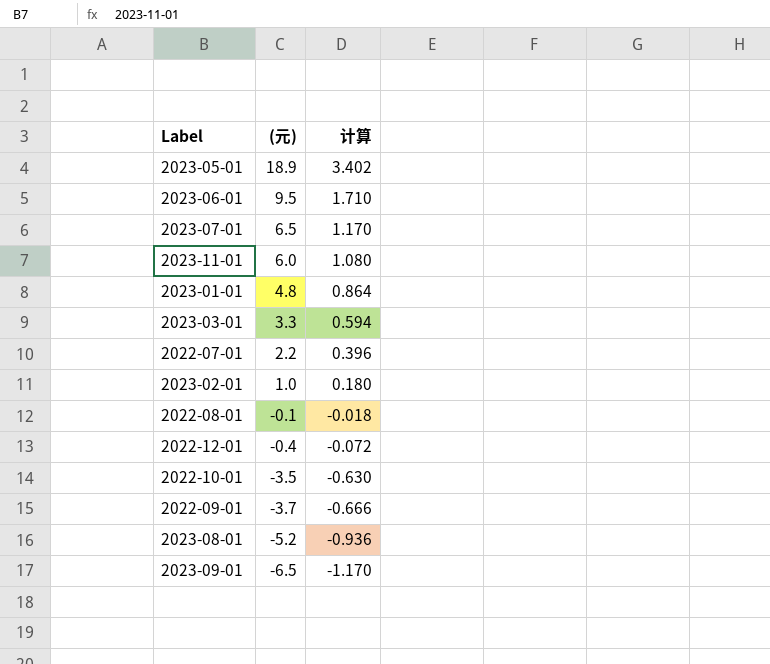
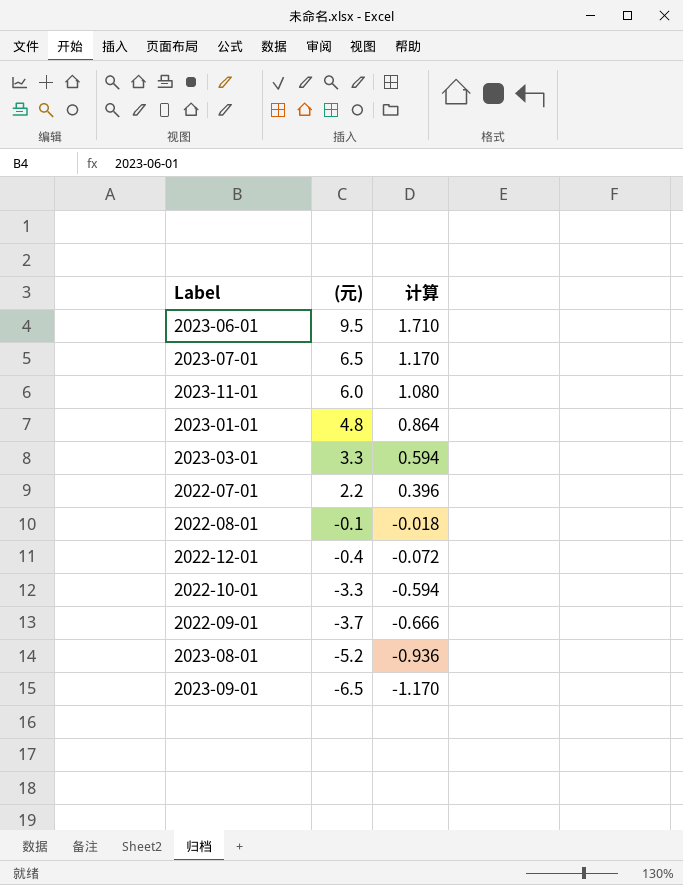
row 2023-05-01: 18.9 | 3.402 -> none
row 2023-02-01: 1.0 | 0.180 -> none
2022-10-01 | (元): -3.5 -> -3.3
2022-10-01 | 计算: -0.630 -> -0.594

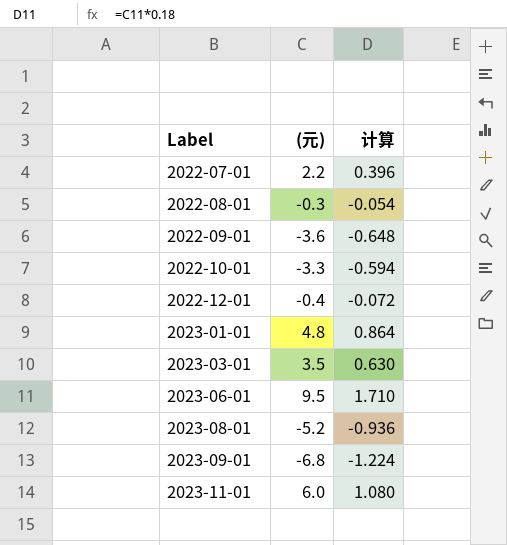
row order: (元) descending -> Label ascending
row 2023-07-01: 6.5 | 1.170 -> none
2022-08-01 | (元): -0.1 -> -0.3
2022-08-01 | 计算: -0.018 -> -0.054
2022-09-01 | (元): -3.7 -> -3.6
2022-09-01 | 计算: -0.666 -> -0.648
2023-03-01 | (元): 3.3 -> 3.5
2023-03-01 | 计算: 0.594 -> 0.630
2023-09-01 | (元): -6.5 -> -6.8
2023-09-01 | 计算: -1.170 -> -1.224

